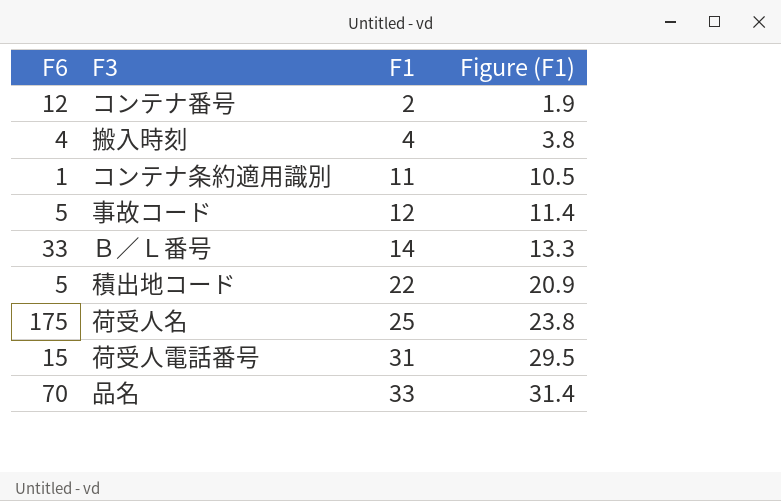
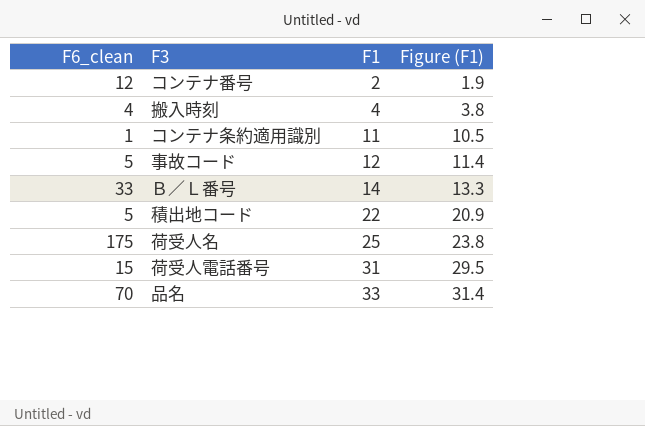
column name: F6 -> F6_clean

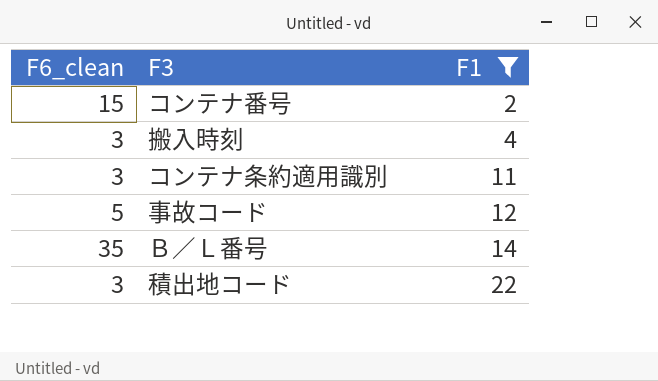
filter: none -> F1 <= 22
column Figure (F1) | formula: [F1] * 0.95 -> none
コンテナ番号 | F6_clean: 12 -> 15
搬入時刻 | F6_clean: 4 -> 3
コンテナ条約適用識別 | F6_clean: 1 -> 3
Ｂ／Ｌ番号 | F6_clean: 33 -> 35
積出地コード | F6_clean: 5 -> 3

